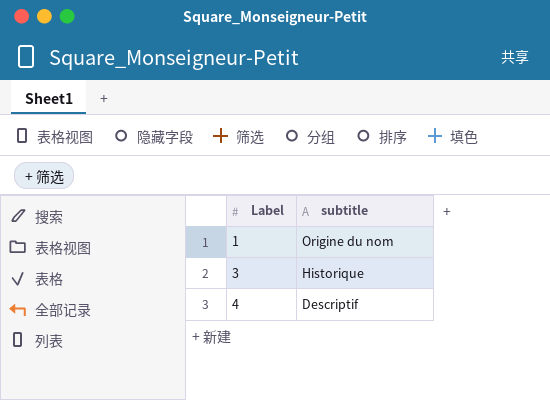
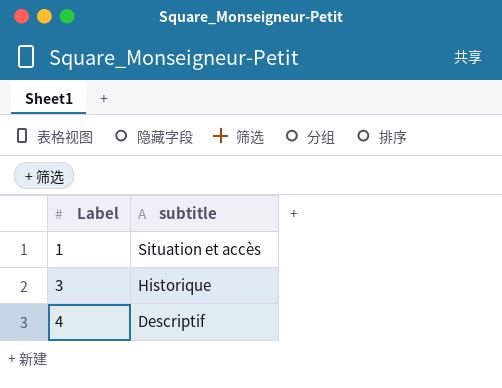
1 | subtitle: Origine du nom -> Situation et accès

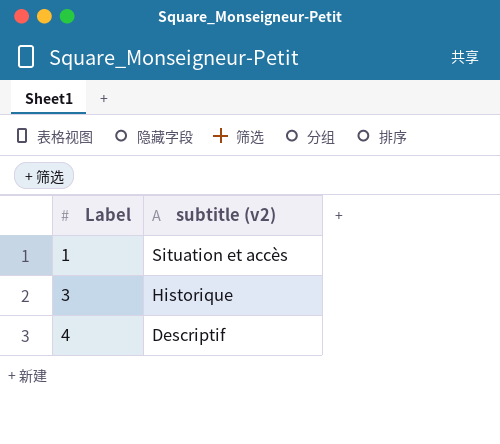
column name: subtitle -> subtitle (v2)

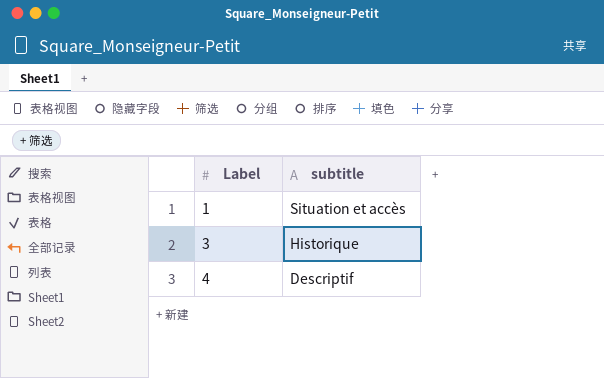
column name: subtitle (v2) -> subtitle

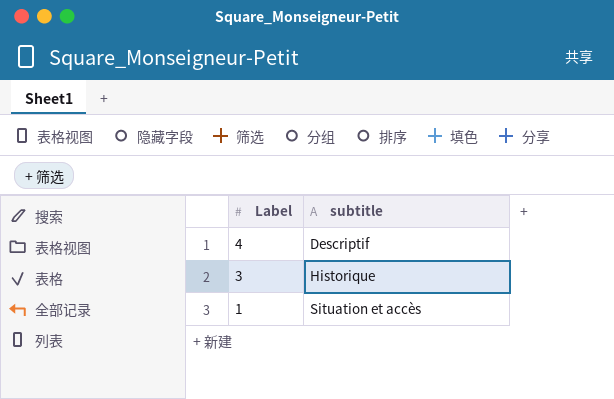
row order: Label ascending -> Label descending

